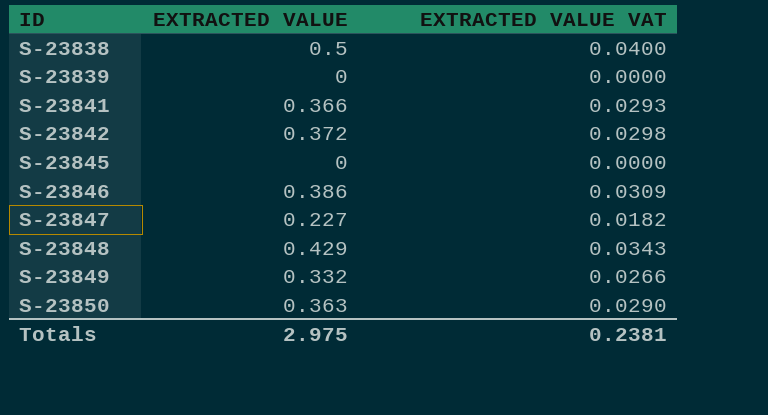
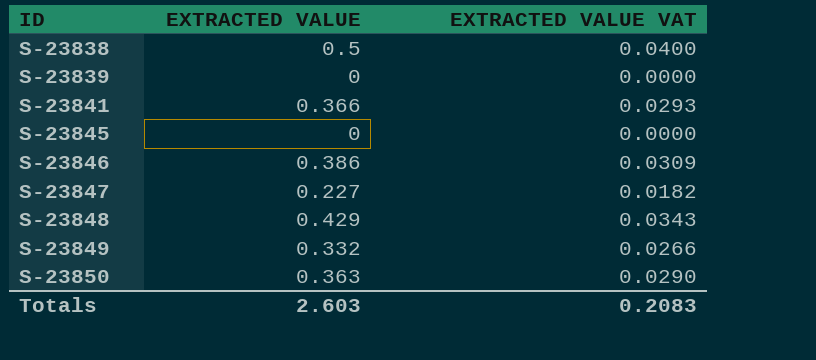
row S-23842: 0.372 | 0.0298 -> none
Totals | EXTRACTED VALUE: 2.975 -> 2.603
Totals | EXTRACTED VALUE VAT: 0.2381 -> 0.2083

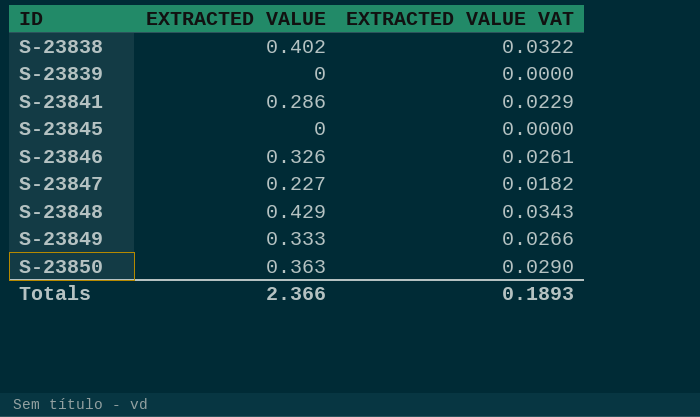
S-23838 | EXTRACTED VALUE: 0.5 -> 0.402
S-23838 | EXTRACTED VALUE VAT: 0.0400 -> 0.0322
S-23841 | EXTRACTED VALUE: 0.366 -> 0.286
S-23841 | EXTRACTED VALUE VAT: 0.0293 -> 0.0229
S-23846 | EXTRACTED VALUE: 0.386 -> 0.326
S-23846 | EXTRACTED VALUE VAT: 0.0309 -> 0.0261
S-23849 | EXTRACTED VALUE: 0.332 -> 0.333
Totals | EXTRACTED VALUE: 2.603 -> 2.366
Totals | EXTRACTED VALUE VAT: 0.2083 -> 0.1893

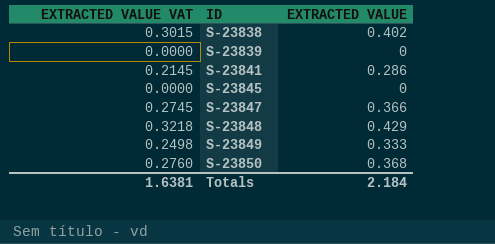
column EXTRACTED VALUE VAT | formula: [EXTRACTED VALUE] * 0.08 -> [EXTRACTED VALUE] * 0.75
column EXTRACTED VALUE VAT | position: 3 -> 1
row S-23846: 0.326 | 0.0261 -> none
S-23847 | EXTRACTED VALUE: 0.227 -> 0.366
S-23850 | EXTRACTED VALUE: 0.363 -> 0.368
Totals | EXTRACTED VALUE VAT: 0.1893 -> 1.6381
Totals | EXTRACTED VALUE: 2.366 -> 2.184

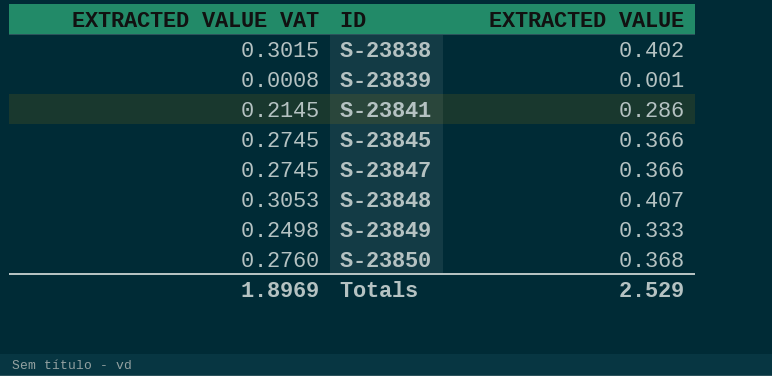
S-23839 | EXTRACTED VALUE VAT: 0.0000 -> 0.0008
S-23839 | EXTRACTED VALUE: 0 -> 0.001
S-23845 | EXTRACTED VALUE VAT: 0.0000 -> 0.2745
S-23845 | EXTRACTED VALUE: 0 -> 0.366
S-23848 | EXTRACTED VALUE VAT: 0.3218 -> 0.3053
S-23848 | EXTRACTED VALUE: 0.429 -> 0.407
Totals | EXTRACTED VALUE VAT: 1.6381 -> 1.8969
Totals | EXTRACTED VALUE: 2.184 -> 2.529

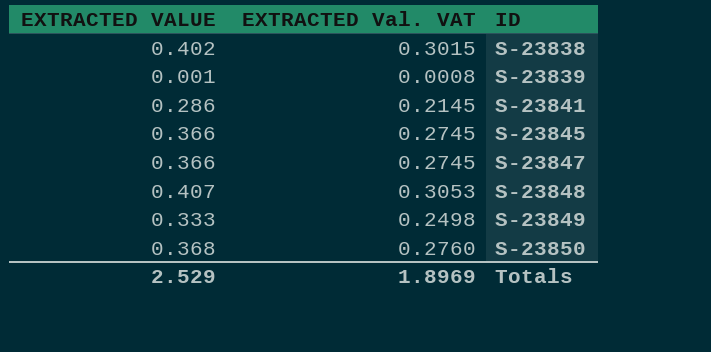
column EXTRACTED VALUE | position: 3 -> 1
column name: EXTRACTED VALUE VAT -> EXTRACTED Val. VAT

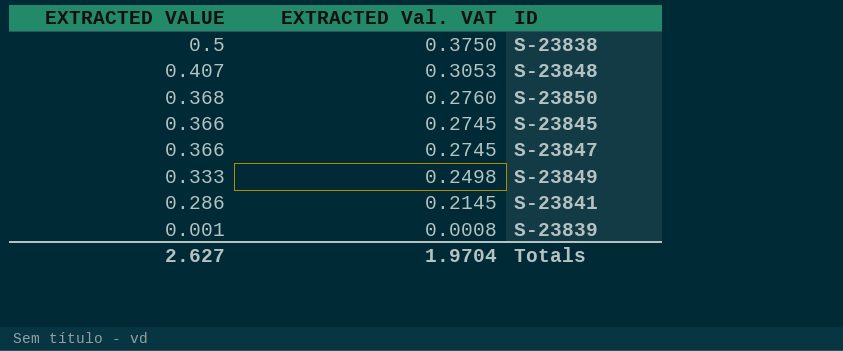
row order: ID ascending -> EXTRACTED VALUE descending
S-23838 | EXTRACTED VALUE: 0.402 -> 0.5
S-23838 | EXTRACTED Val. VAT: 0.3015 -> 0.3750
Totals | EXTRACTED VALUE: 2.529 -> 2.627
Totals | EXTRACTED Val. VAT: 1.8969 -> 1.9704

